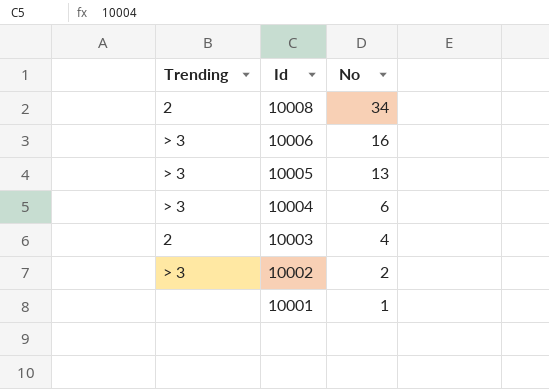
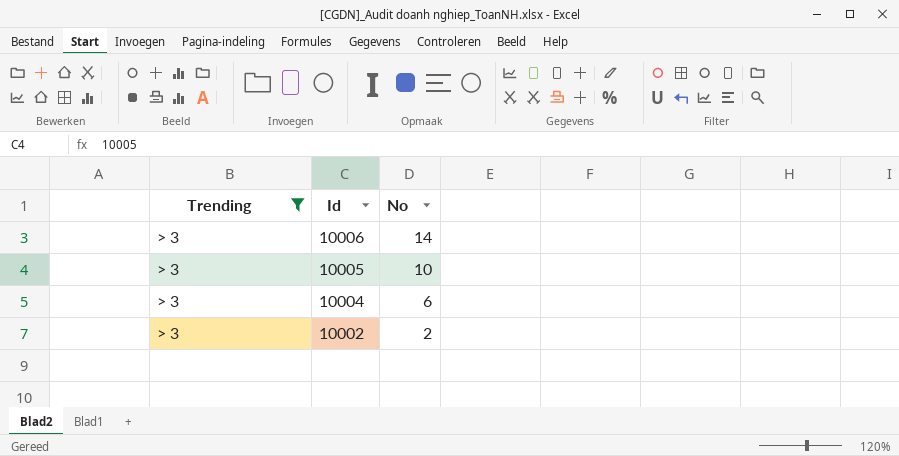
filter: none -> Trending = > 3
10006 | No: 16 -> 14
10005 | No: 13 -> 10

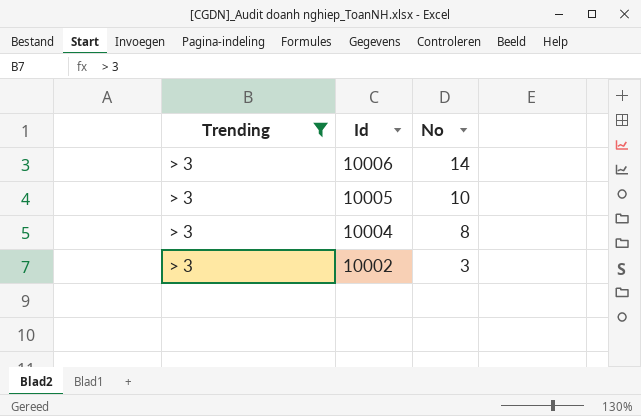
10004 | No: 6 -> 8
10002 | No: 2 -> 3

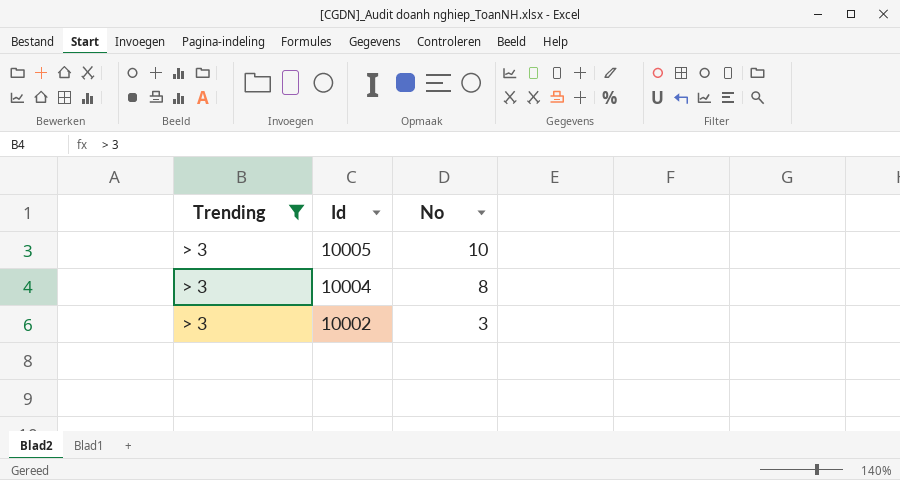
row 10006: > 3 | 14 -> none

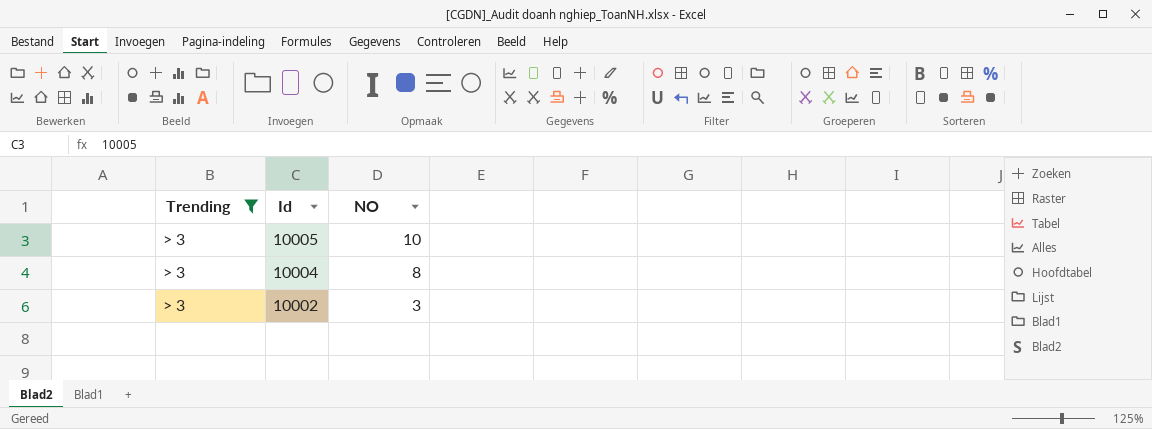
column name: No -> NO

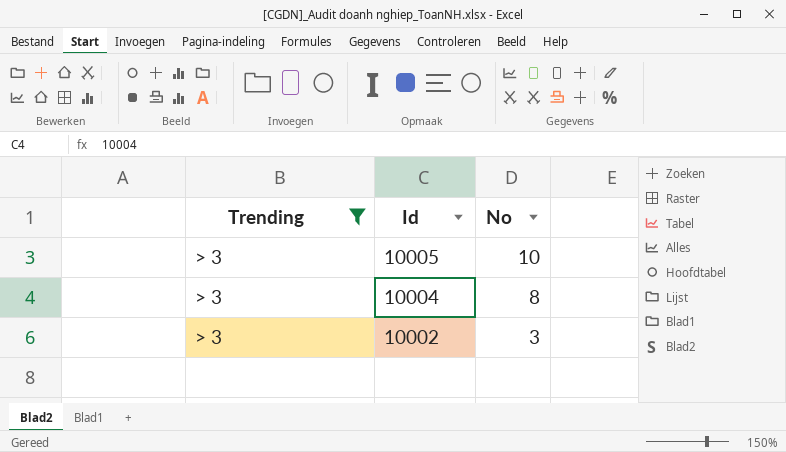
column name: NO -> No

